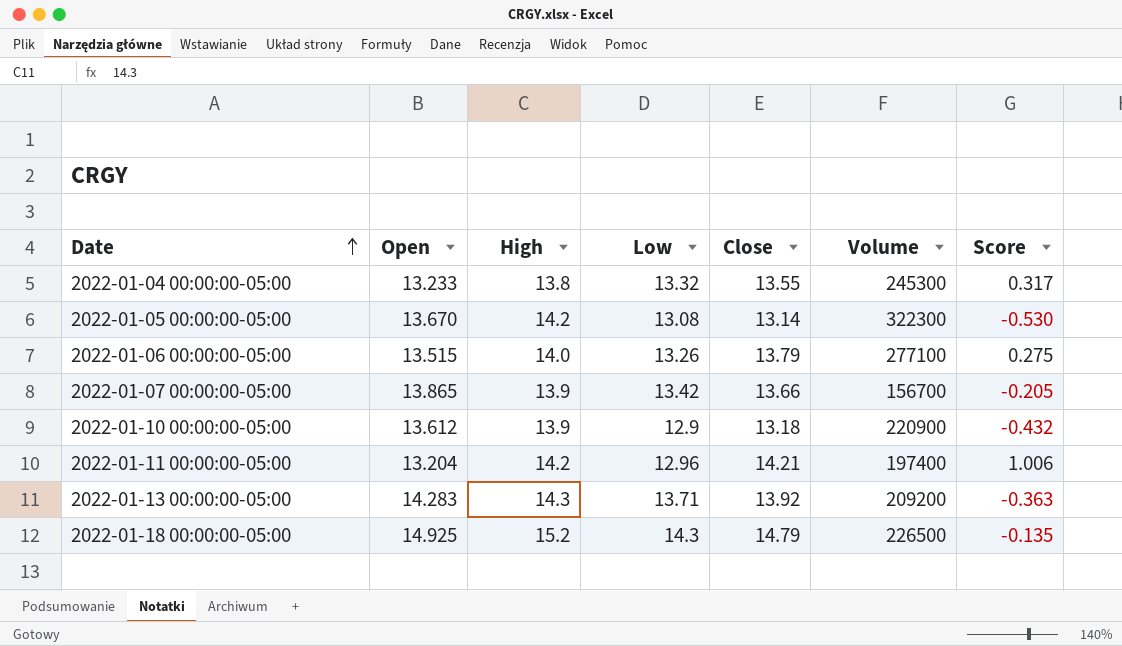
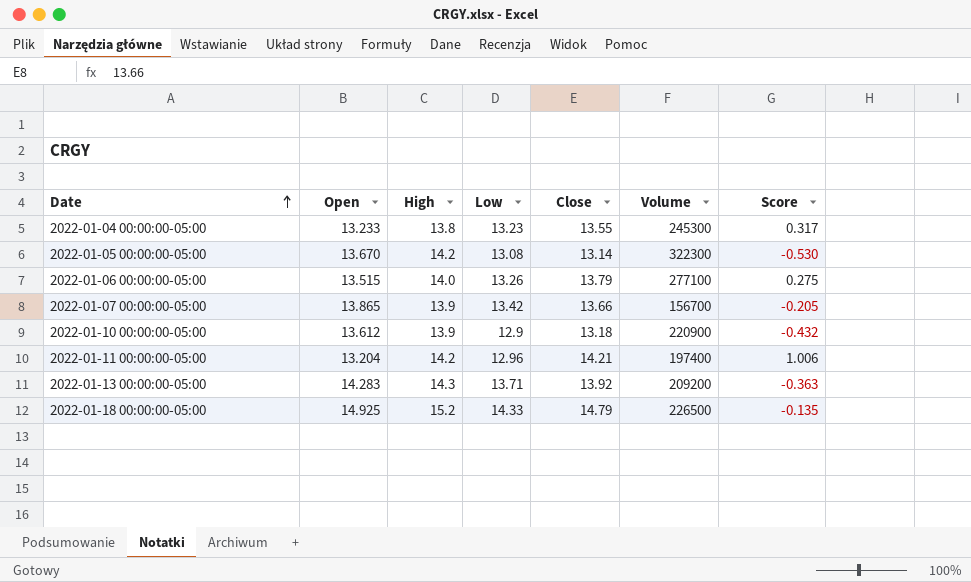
2022-01-04 00:00:00-05:00 | Low: 13.32 -> 13.23
2022-01-18 00:00:00-05:00 | Low: 14.3 -> 14.33

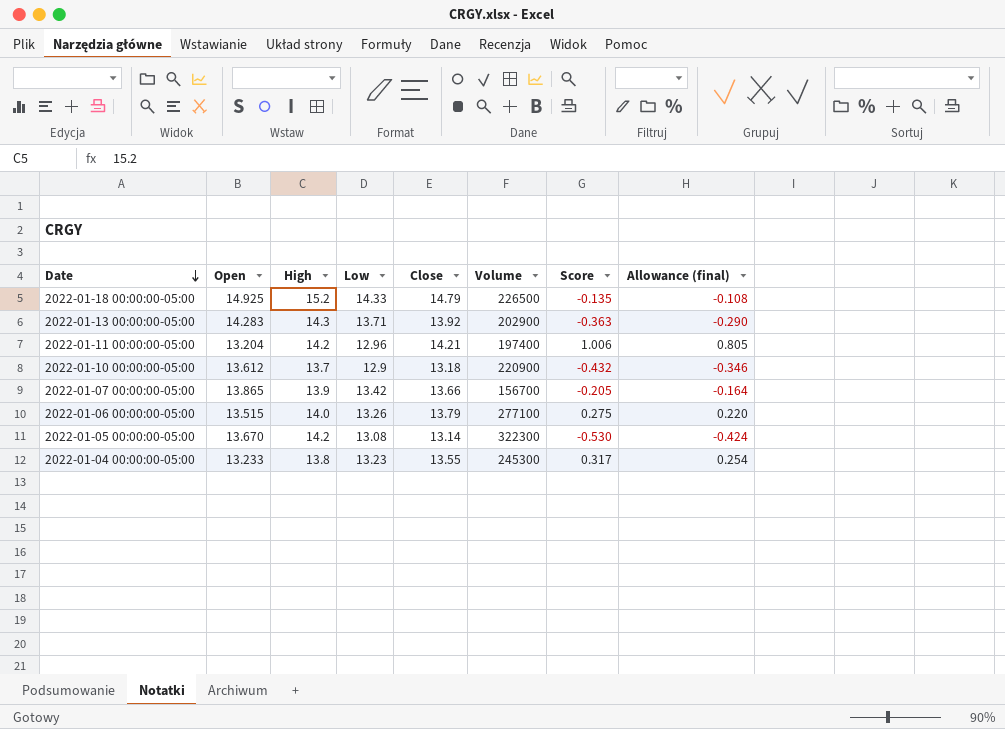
row order: Date ascending -> Date descending
column Allowance (final) | formula: none -> [Score] * 0.8
2022-01-13 00:00:00-05:00 | Volume: 209200 -> 202900
2022-01-10 00:00:00-05:00 | High: 13.9 -> 13.7

